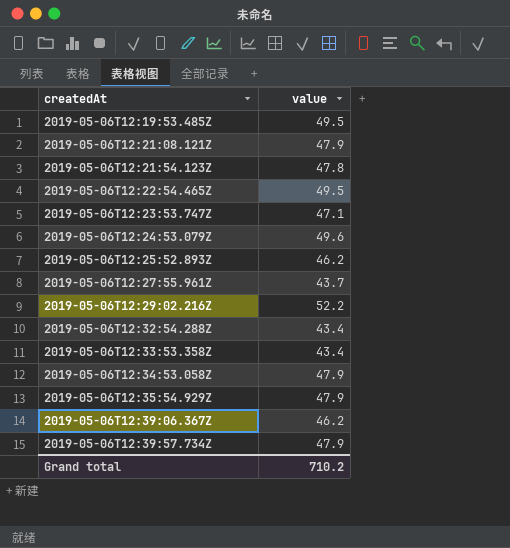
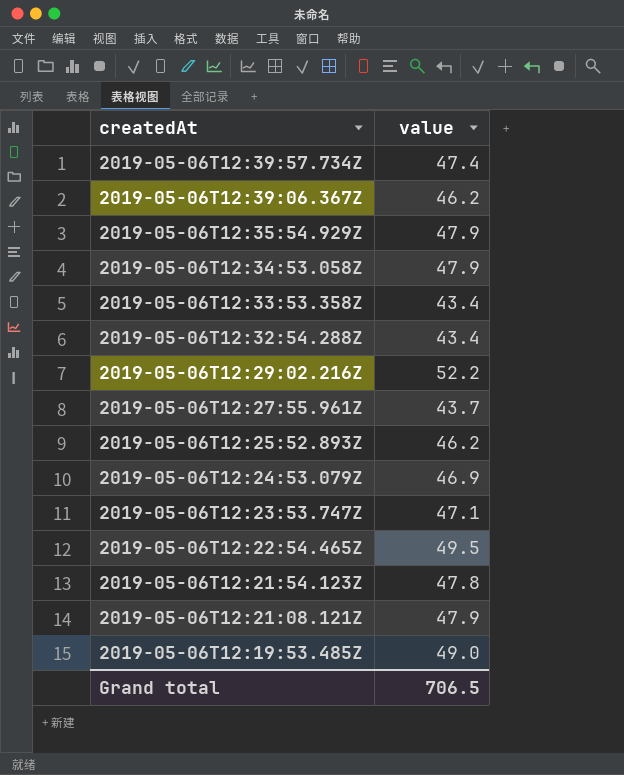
row order: createdAt ascending -> createdAt descending
2019-05-06T12:39:57.734Z | value: 47.9 -> 47.4
2019-05-06T12:24:53.079Z | value: 49.6 -> 46.9
2019-05-06T12:19:53.485Z | value: 49.5 -> 49.0
Grand total | value: 710.2 -> 706.5

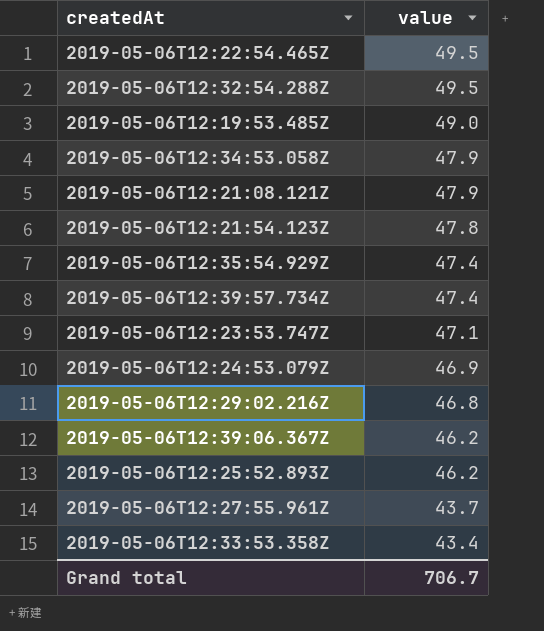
row order: createdAt descending -> value descending
2019-05-06T12:32:54.288Z | value: 43.4 -> 49.5
2019-05-06T12:35:54.929Z | value: 47.9 -> 47.4
2019-05-06T12:29:02.216Z | value: 52.2 -> 46.8
Grand total | value: 706.5 -> 706.7

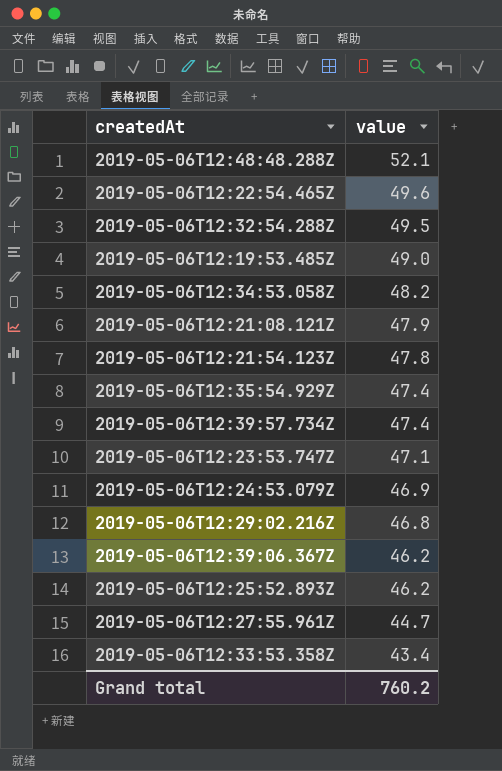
row 2019-05-06T12:48:48.288Z: none -> 52.1
2019-05-06T12:22:54.465Z | value: 49.5 -> 49.6
2019-05-06T12:34:53.058Z | value: 47.9 -> 48.2
2019-05-06T12:27:55.961Z | value: 43.7 -> 44.7
Grand total | value: 706.7 -> 760.2

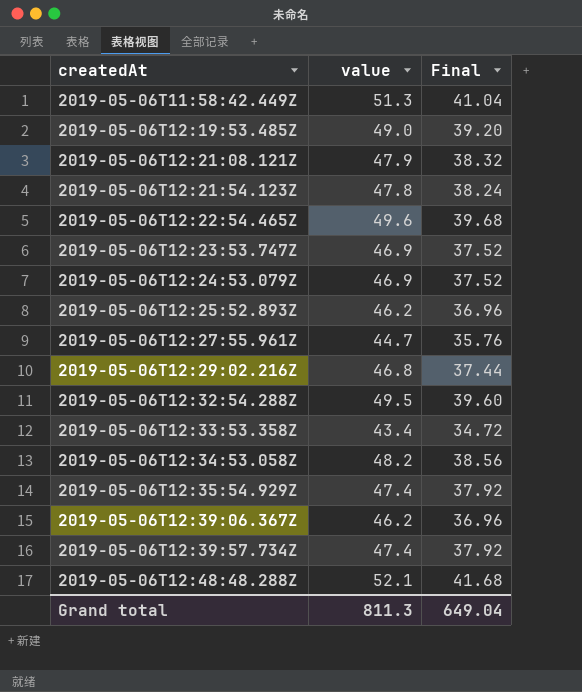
row order: value descending -> createdAt ascending
column Final | formula: none -> [value] * 0.8
row 2019-05-06T11:58:42.449Z: none -> 51.3 | 41.04
2019-05-06T12:23:53.747Z | value: 47.1 -> 46.9
Grand total | value: 760.2 -> 811.3

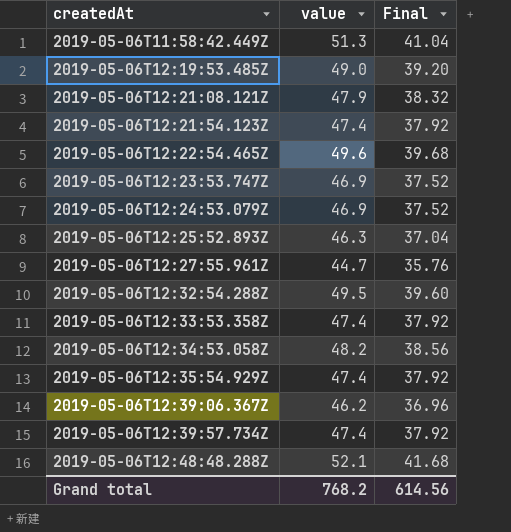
row 2019-05-06T12:29:02.216Z: 46.8 | 37.44 -> none
2019-05-06T12:21:54.123Z | value: 47.8 -> 47.4
2019-05-06T12:21:54.123Z | Final: 38.24 -> 37.92
2019-05-06T12:25:52.893Z | value: 46.2 -> 46.3
2019-05-06T12:25:52.893Z | Final: 36.96 -> 37.04
2019-05-06T12:33:53.358Z | value: 43.4 -> 47.4
2019-05-06T12:33:53.358Z | Final: 34.72 -> 37.92
Grand total | value: 811.3 -> 768.2
Grand total | Final: 649.04 -> 614.56

